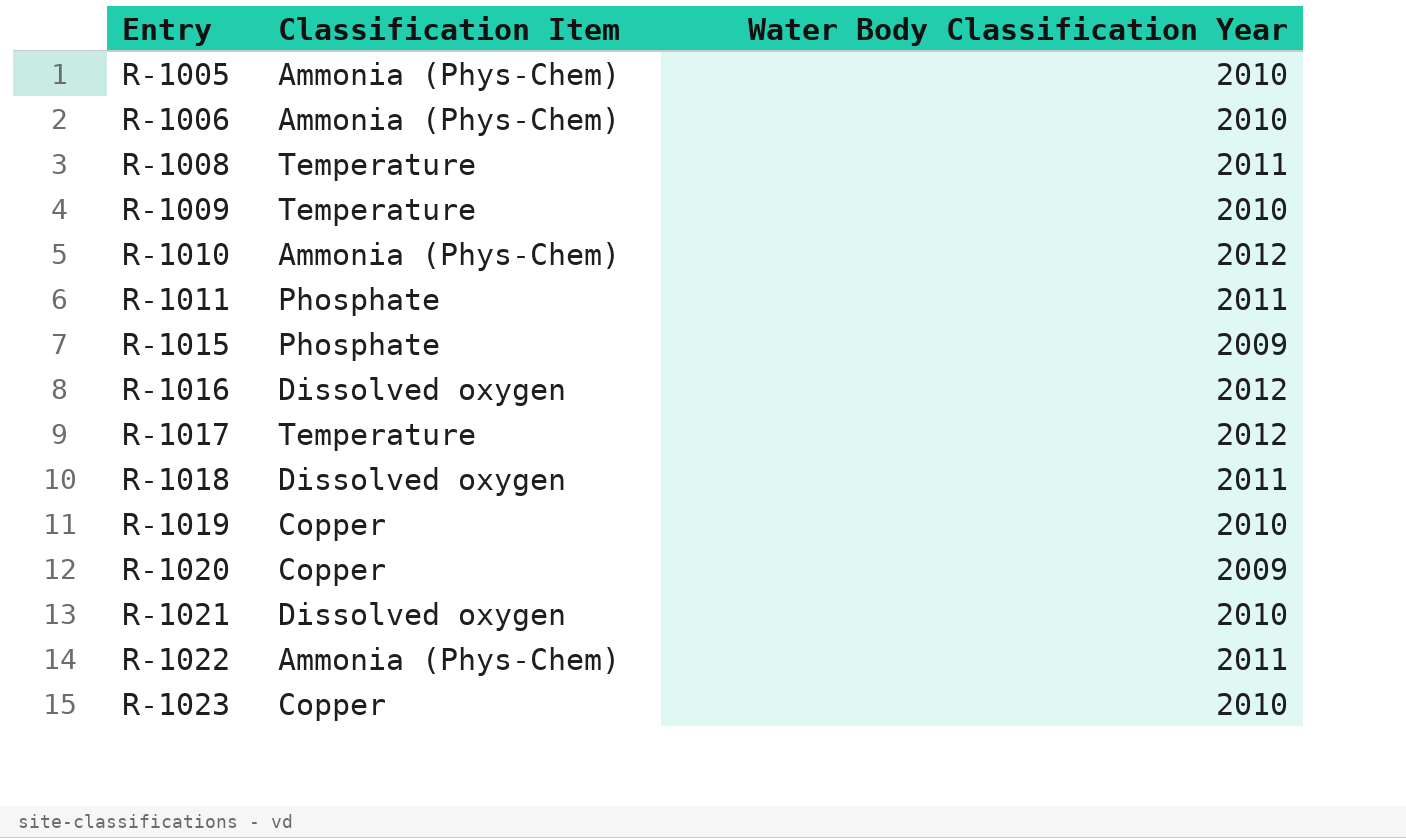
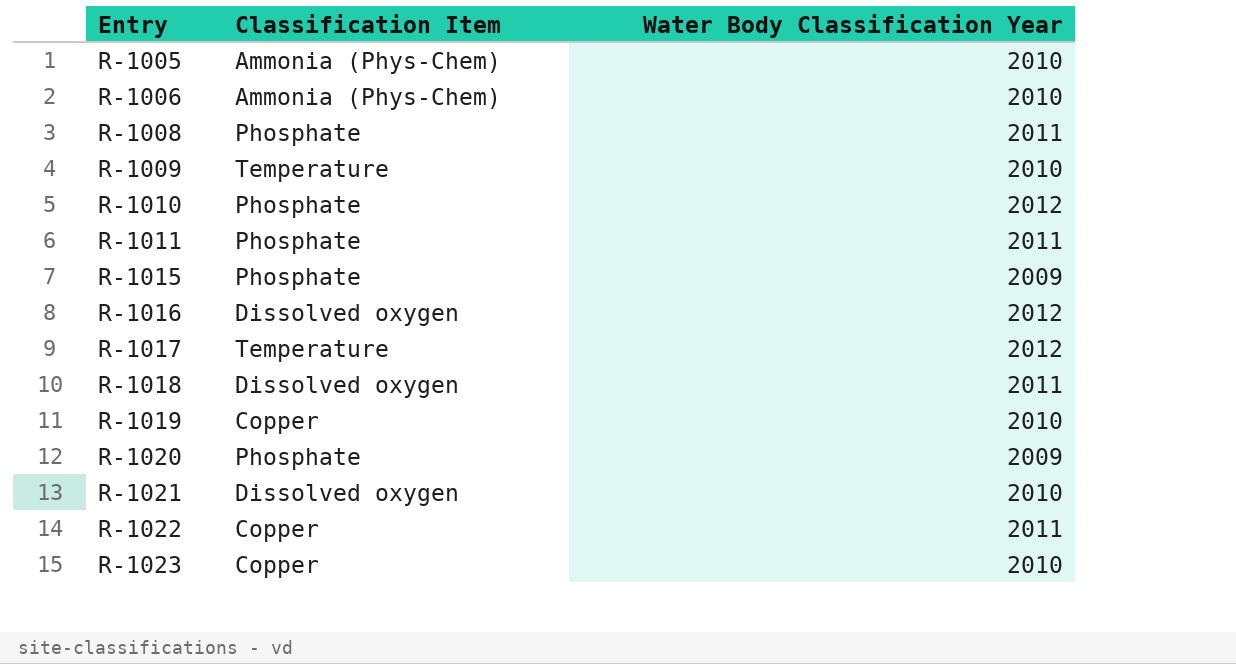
R-1008 | Classification Item: Temperature -> Phosphate
R-1010 | Classification Item: Ammonia (Phys-Chem) -> Phosphate
R-1020 | Classification Item: Copper -> Phosphate
R-1022 | Classification Item: Ammonia (Phys-Chem) -> Copper

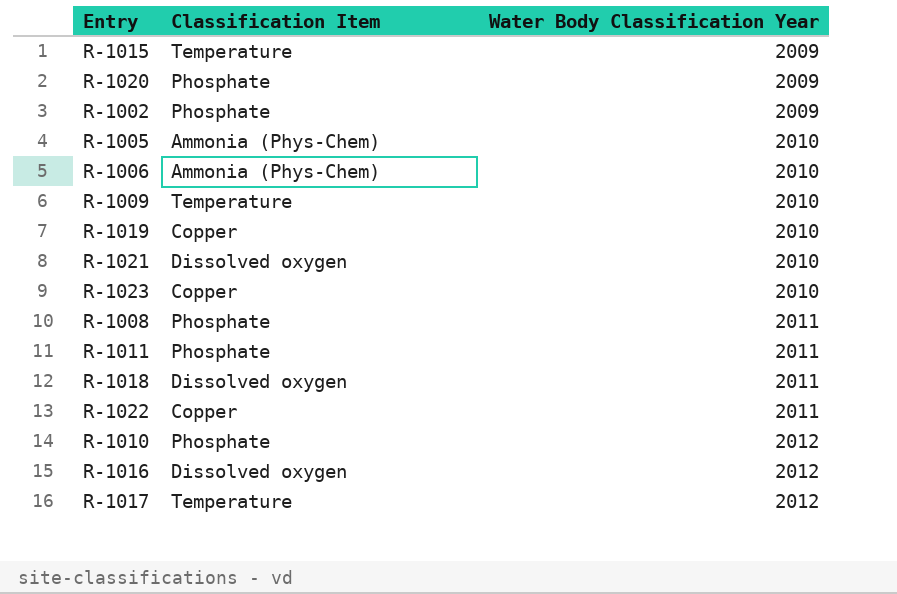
row order: Entry ascending -> Water Body Classification Year ascending
R-1015 | Classification Item: Phosphate -> Temperature
row R-1002: none -> Phosphate | 2009

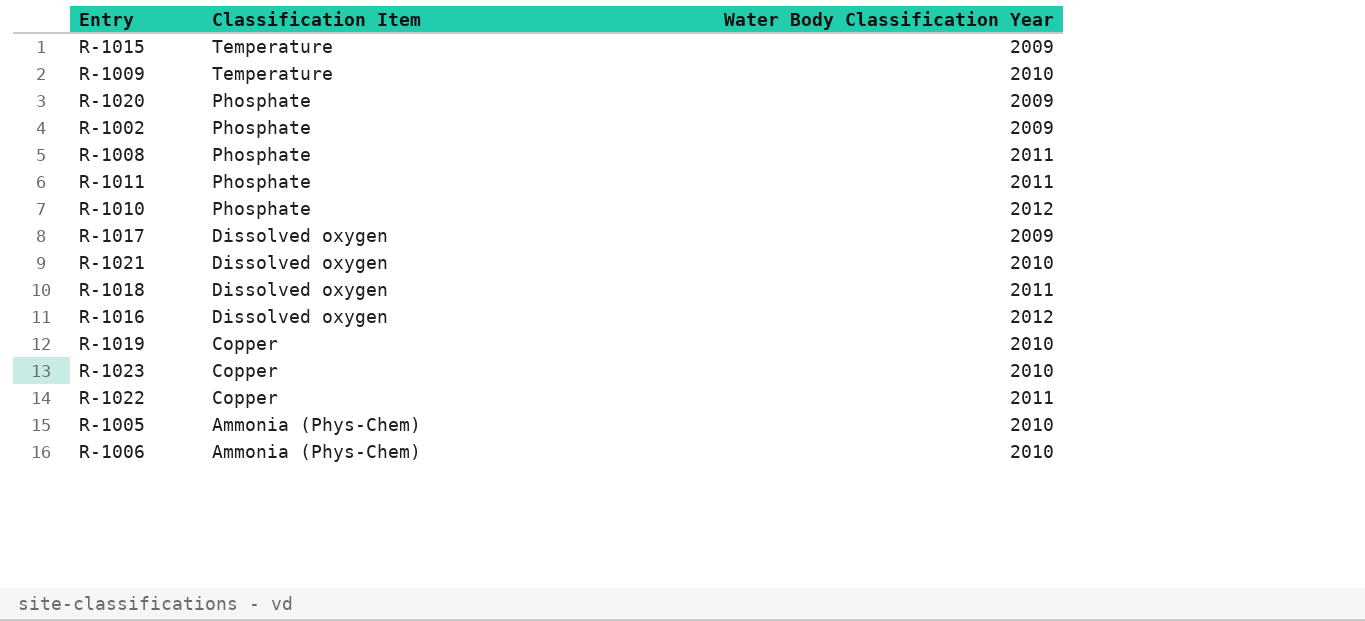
row order: Water Body Classification Year ascending -> Classification Item descending
R-1017 | Classification Item: Temperature -> Dissolved oxygen
R-1017 | Water Body Classification Year: 2012 -> 2009

